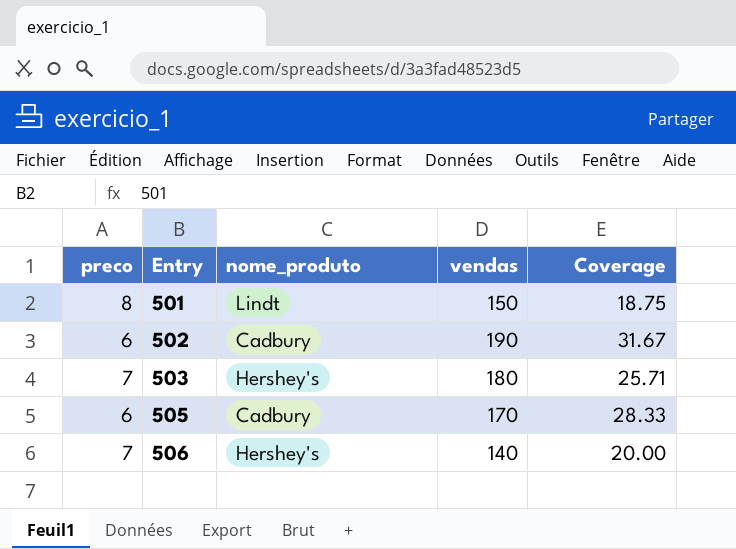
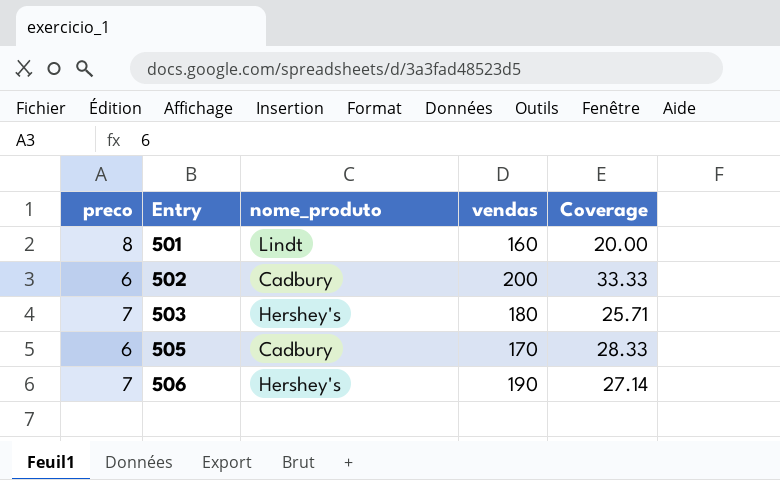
501 | vendas: 150 -> 160
501 | Coverage: 18.75 -> 20.00
502 | vendas: 190 -> 200
502 | Coverage: 31.67 -> 33.33
506 | vendas: 140 -> 190
506 | Coverage: 20.00 -> 27.14

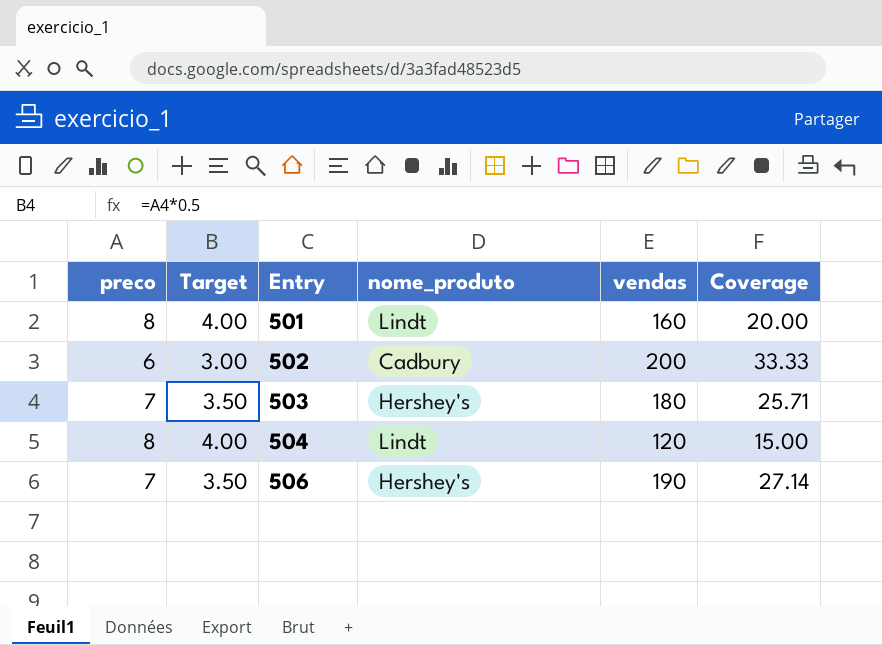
column Target | formula: none -> [preco] * 0.5
row 505: 6 | Cadbury | 170 | 28.33 -> none
row 504: none -> 8 | 4.00 | Lindt | 120 | 15.00

